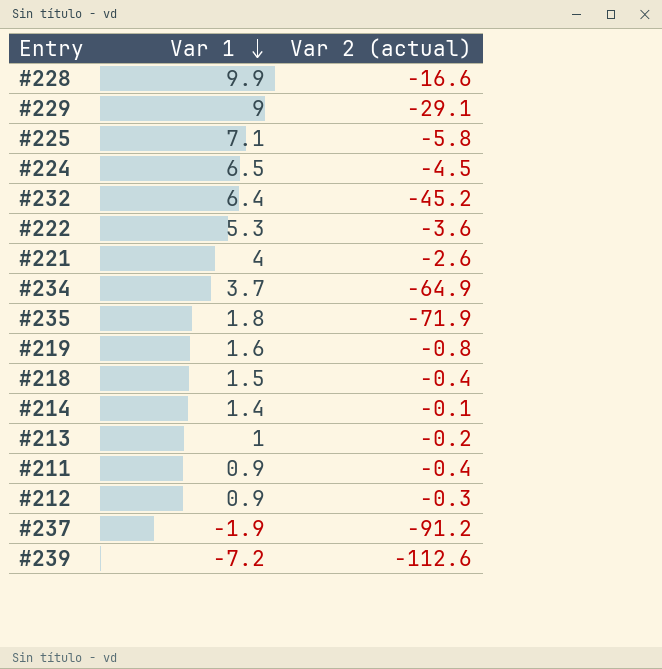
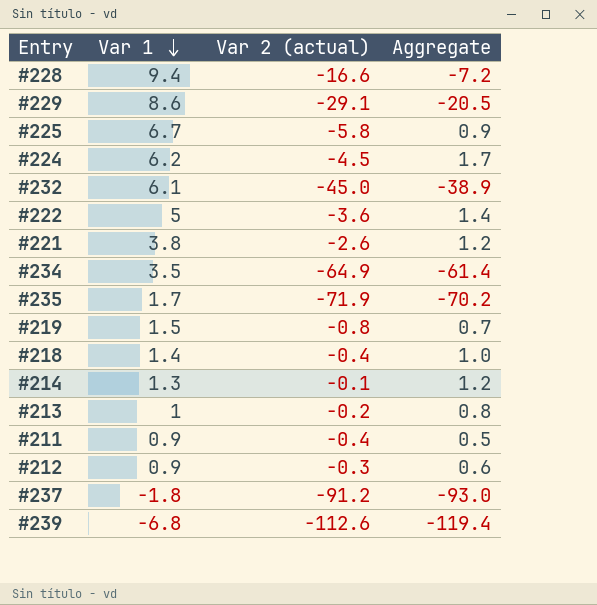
column Aggregate | formula: none -> [Var 1] + [Var 2 (actual)]
#228 | Var 1: 9.9 -> 9.4
#229 | Var 1: 9 -> 8.6
#225 | Var 1: 7.1 -> 6.7
#224 | Var 1: 6.5 -> 6.2
#232 | Var 1: 6.4 -> 6.1
#232 | Var 2 (actual): -45.2 -> -45.0
#222 | Var 1: 5.3 -> 5
#221 | Var 1: 4 -> 3.8
#234 | Var 1: 3.7 -> 3.5
#235 | Var 1: 1.8 -> 1.7
#219 | Var 1: 1.6 -> 1.5
#218 | Var 1: 1.5 -> 1.4
#214 | Var 1: 1.4 -> 1.3
#237 | Var 1: -1.9 -> -1.8
#239 | Var 1: -7.2 -> -6.8

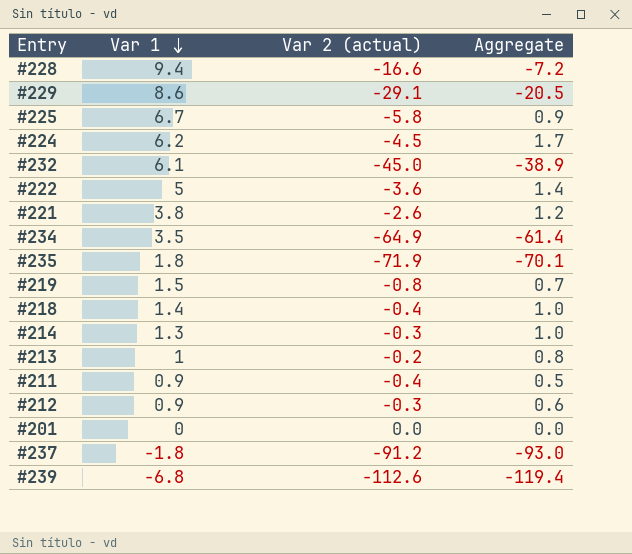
#235 | Var 1: 1.7 -> 1.8
#235 | Aggregate: -70.2 -> -70.1
#214 | Var 2 (actual): -0.1 -> -0.3
#214 | Aggregate: 1.2 -> 1.0
row #201: none -> 0 | 0.0 | 0.0

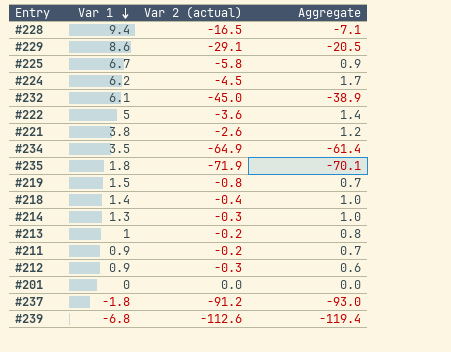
#228 | Var 2 (actual): -16.6 -> -16.5
#228 | Aggregate: -7.2 -> -7.1
#211 | Var 2 (actual): -0.4 -> -0.2
#211 | Aggregate: 0.5 -> 0.7

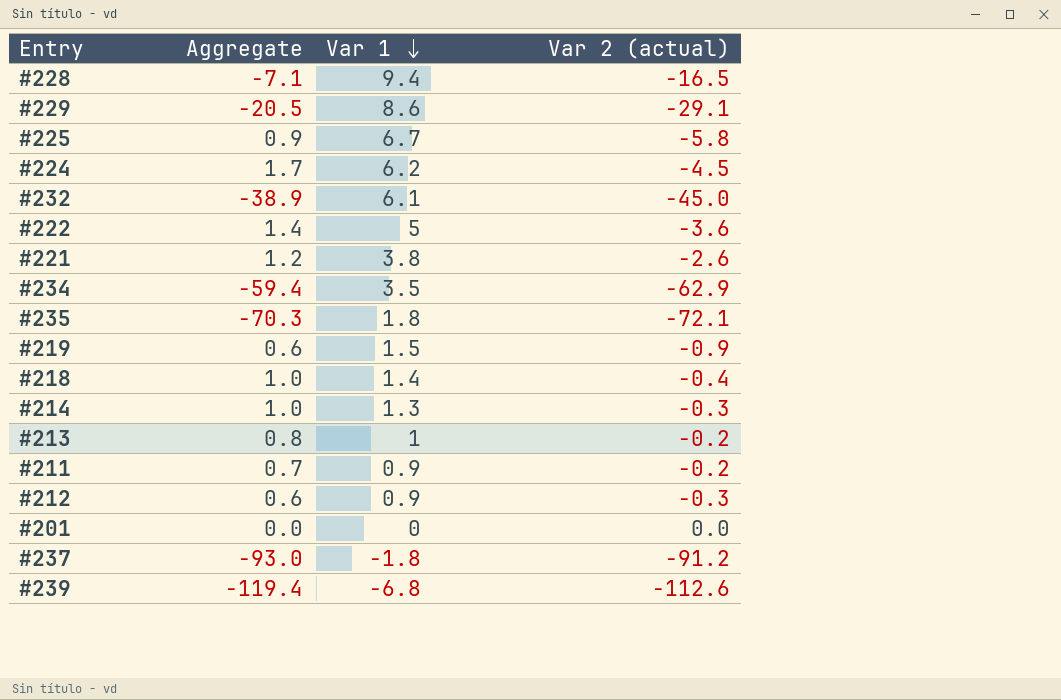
column Aggregate | position: 4 -> 2
#234 | Aggregate: -61.4 -> -59.4
#234 | Var 2 (actual): -64.9 -> -62.9
#235 | Aggregate: -70.1 -> -70.3
#235 | Var 2 (actual): -71.9 -> -72.1
#219 | Aggregate: 0.7 -> 0.6
#219 | Var 2 (actual): -0.8 -> -0.9

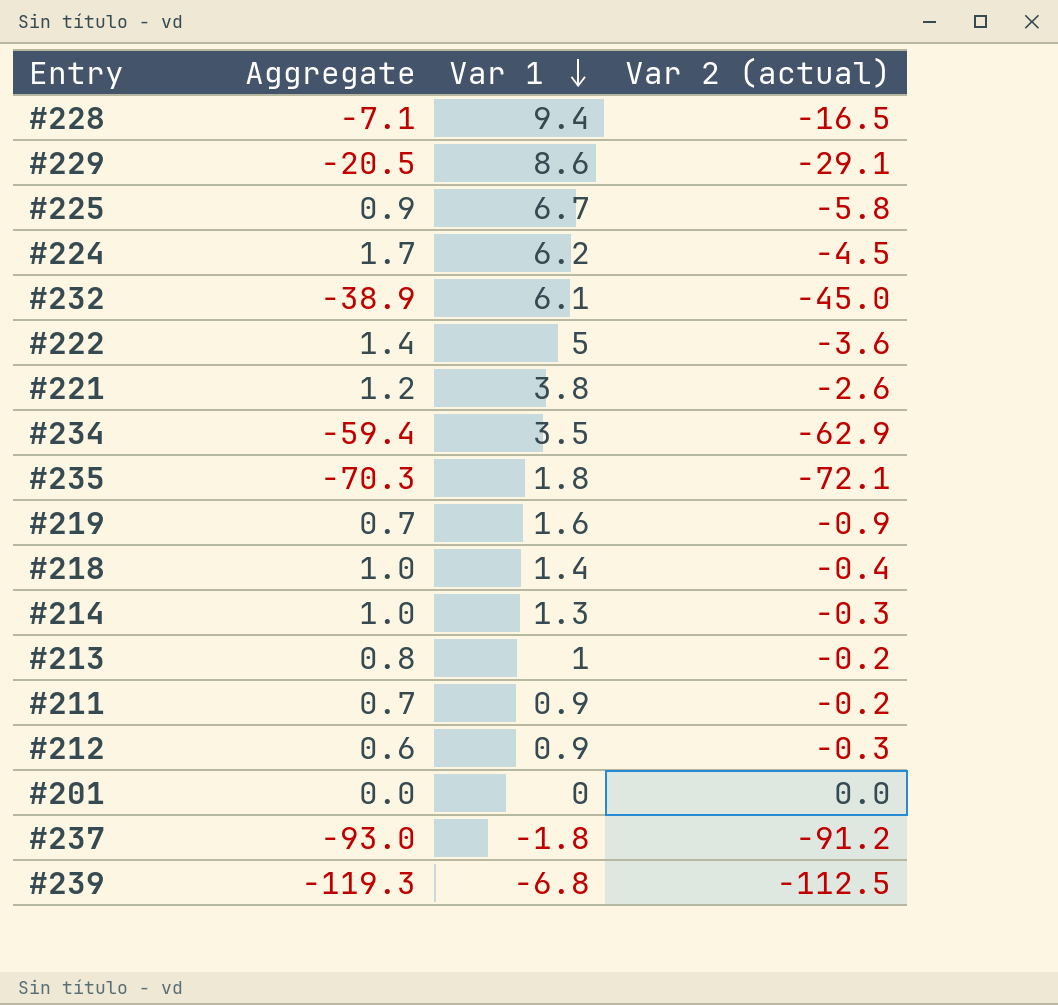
#219 | Aggregate: 0.6 -> 0.7
#219 | Var 1: 1.5 -> 1.6
#239 | Aggregate: -119.4 -> -119.3
#239 | Var 2 (actual): -112.6 -> -112.5

